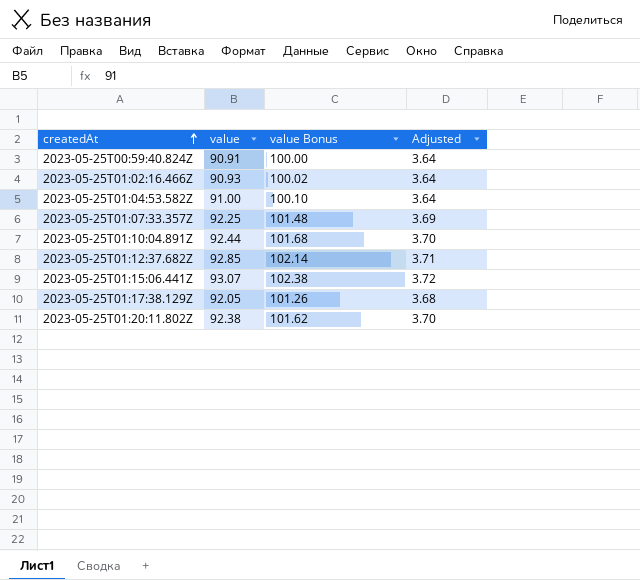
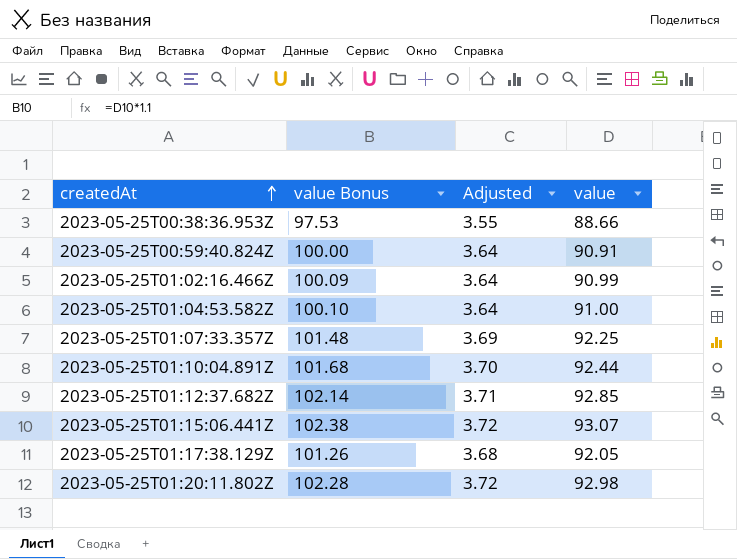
column value | position: 2 -> 4
row 2023-05-25T00:38:36.953Z: none -> 97.53 | 3.55 | 88.66
2023-05-25T01:02:16.466Z | value Bonus: 100.02 -> 100.09
2023-05-25T01:02:16.466Z | value: 90.93 -> 90.99
2023-05-25T01:20:11.802Z | value Bonus: 101.62 -> 102.28
2023-05-25T01:20:11.802Z | Adjusted: 3.70 -> 3.72
2023-05-25T01:20:11.802Z | value: 92.38 -> 92.98

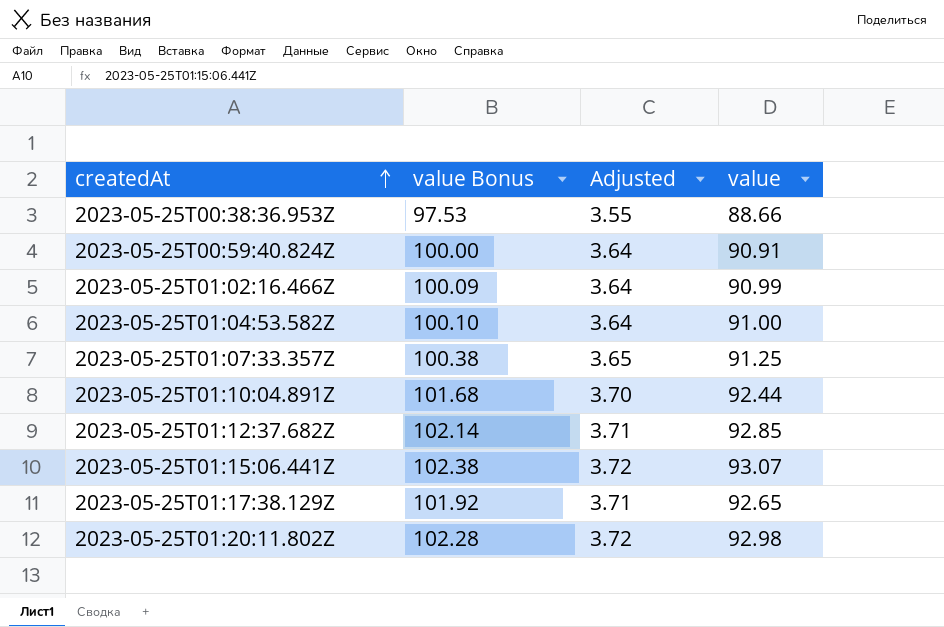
2023-05-25T01:07:33.357Z | value Bonus: 101.48 -> 100.38
2023-05-25T01:07:33.357Z | Adjusted: 3.69 -> 3.65
2023-05-25T01:07:33.357Z | value: 92.25 -> 91.25
2023-05-25T01:17:38.129Z | value Bonus: 101.26 -> 101.92
2023-05-25T01:17:38.129Z | Adjusted: 3.68 -> 3.71
2023-05-25T01:17:38.129Z | value: 92.05 -> 92.65

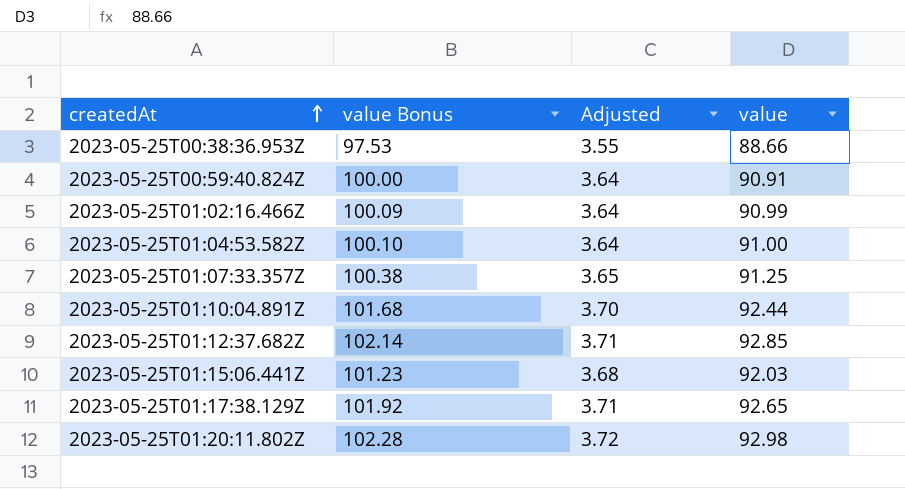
2023-05-25T01:15:06.441Z | value Bonus: 102.38 -> 101.23
2023-05-25T01:15:06.441Z | Adjusted: 3.72 -> 3.68
2023-05-25T01:15:06.441Z | value: 93.07 -> 92.03

